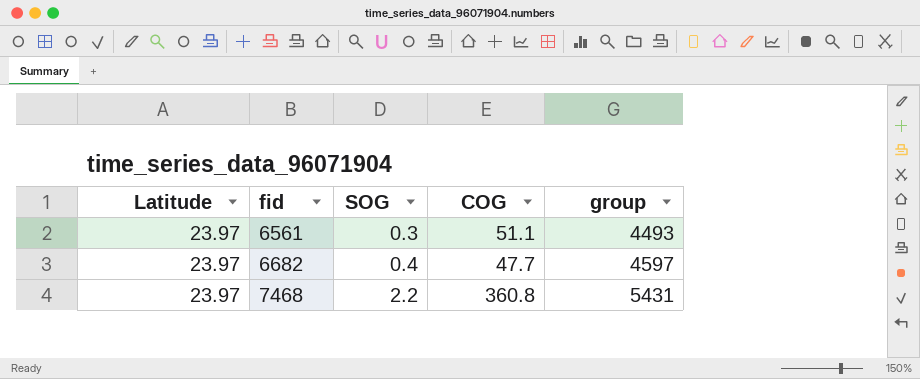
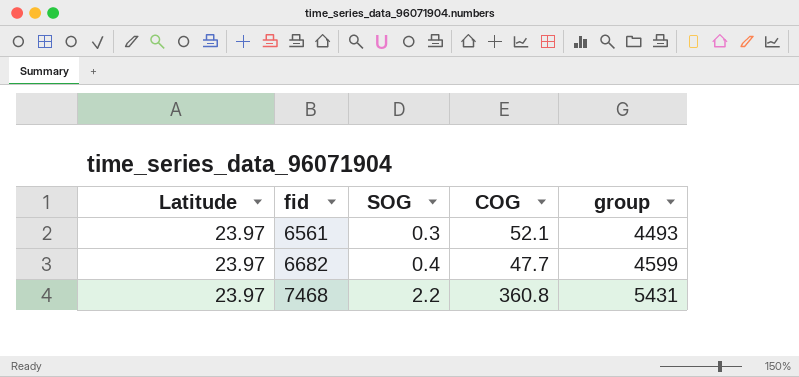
6561 | COG: 51.1 -> 52.1
6682 | group: 4597 -> 4599

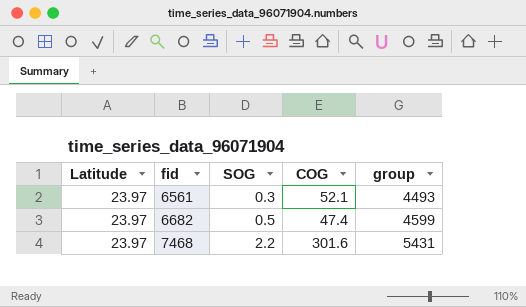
6682 | SOG: 0.4 -> 0.5
6682 | COG: 47.7 -> 47.4
7468 | COG: 360.8 -> 301.6

